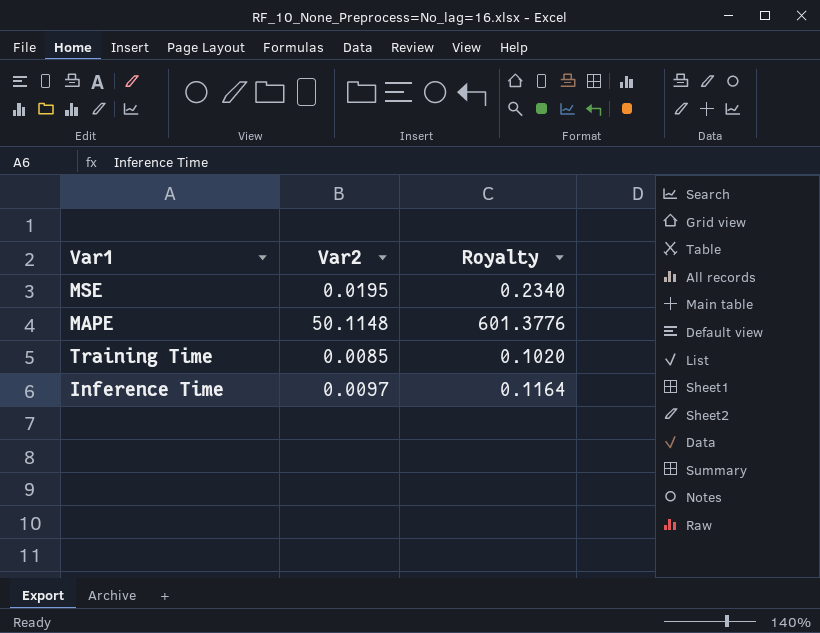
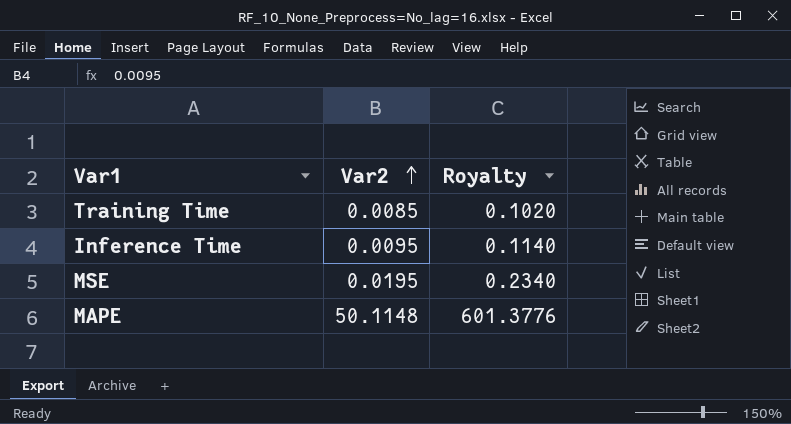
row order: none -> Var2 ascending
Inference Time | Var2: 0.0097 -> 0.0095
Inference Time | Royalty: 0.1164 -> 0.1140

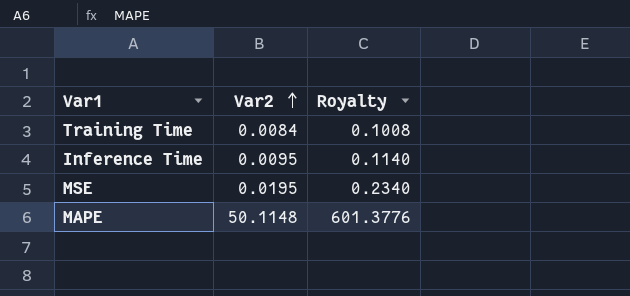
Training Time | Var2: 0.0085 -> 0.0084
Training Time | Royalty: 0.1020 -> 0.1008

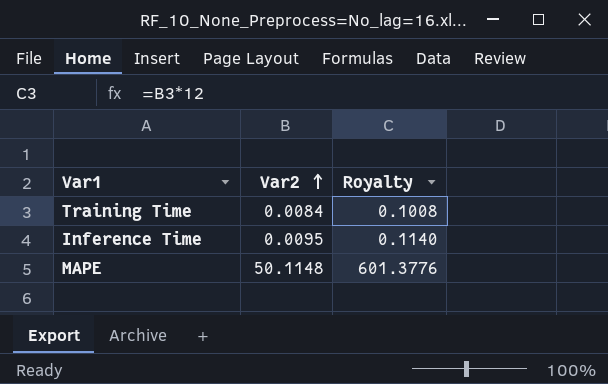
row MSE: 0.0195 | 0.2340 -> none

